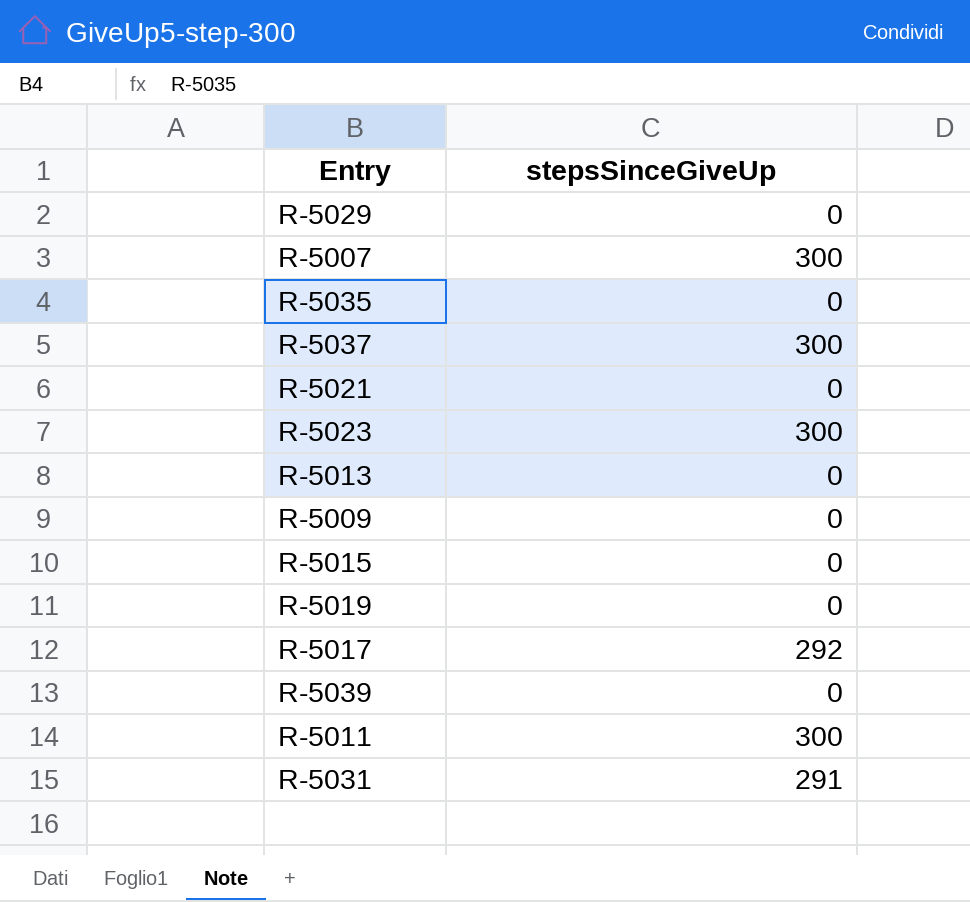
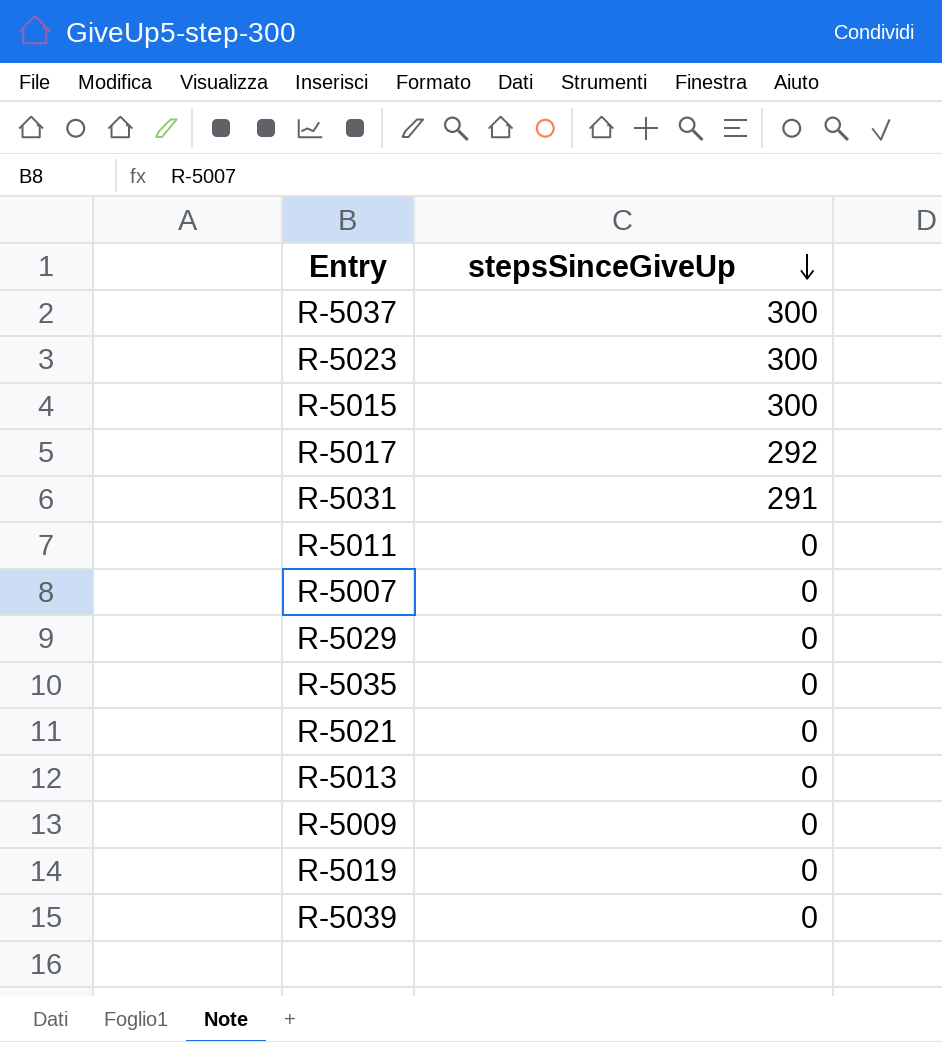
row order: none -> stepsSinceGiveUp descending
R-5015 | stepsSinceGiveUp: 0 -> 300
R-5011 | stepsSinceGiveUp: 300 -> 0
R-5007 | stepsSinceGiveUp: 300 -> 0

